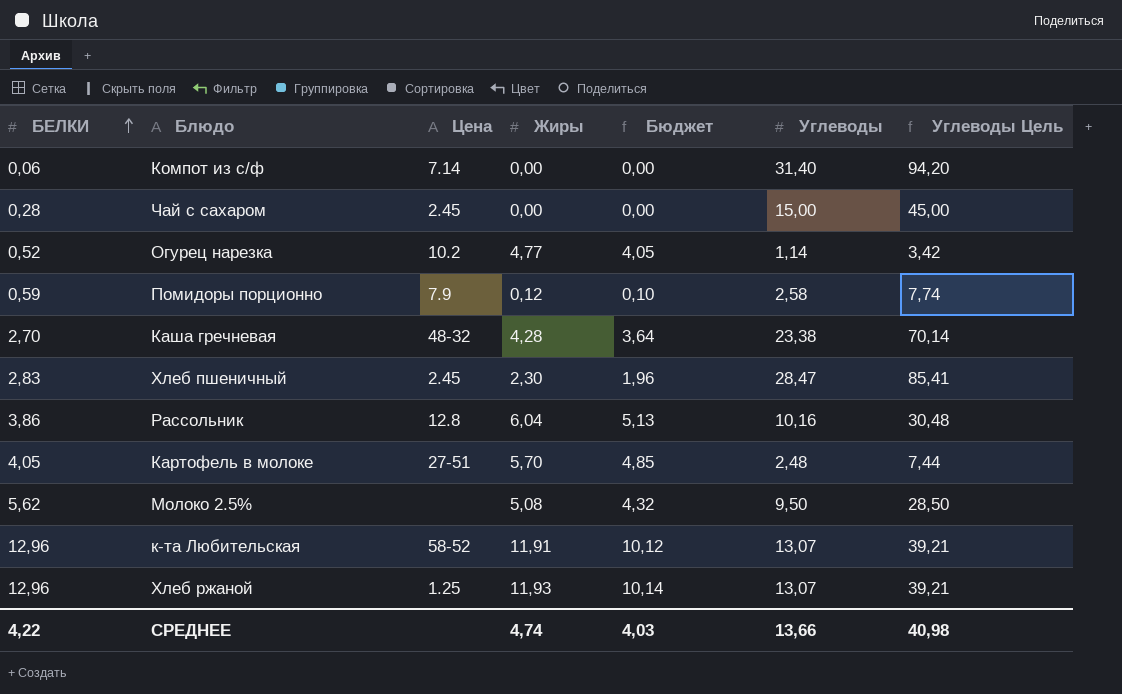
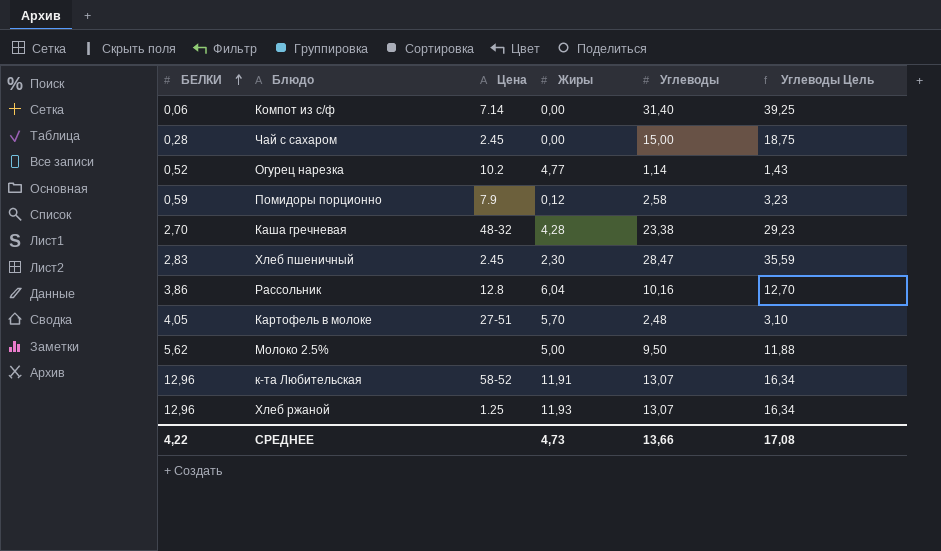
column Бюджет | formula: [Жиры] * 0,85 -> none
column Углеводы Цель | formula: [Углеводы] * 3 -> [Углеводы] * 1,25
Молоко 2.5% | Жиры: 5,08 -> 5,00
СРЕДНЕЕ | Жиры: 4,74 -> 4,73
СРЕДНЕЕ | Углеводы Цель: 40,98 -> 17,08

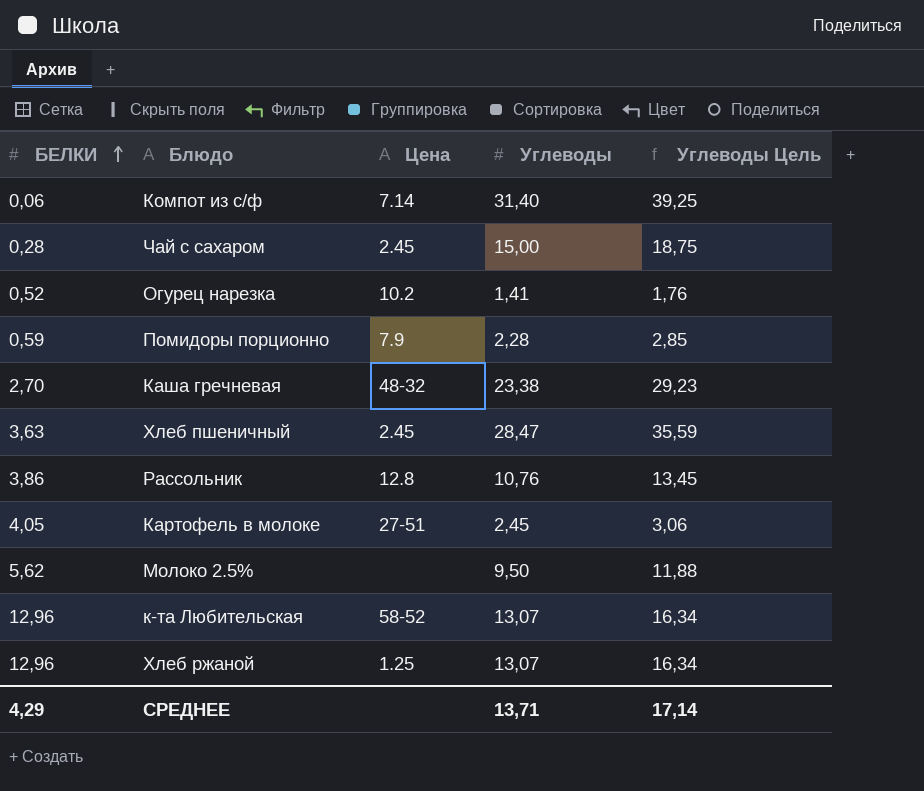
column Жиры | position: 4 -> none
Огурец нарезка | Углеводы: 1,14 -> 1,41
Огурец нарезка | Углеводы Цель: 1,43 -> 1,76
Помидоры порционно | Углеводы: 2,58 -> 2,28
Помидоры порционно | Углеводы Цель: 3,23 -> 2,85
Хлеб пшеничный | БЕЛКИ: 2,83 -> 3,63
Рассольник | Углеводы: 10,16 -> 10,76
Рассольник | Углеводы Цель: 12,70 -> 13,45
Картофель в молоке | Углеводы: 2,48 -> 2,45
Картофель в молоке | Углеводы Цель: 3,10 -> 3,06
СРЕДНЕЕ | БЕЛКИ: 4,22 -> 4,29
СРЕДНЕЕ | Углеводы: 13,66 -> 13,71
СРЕДНЕЕ | Углеводы Цель: 17,08 -> 17,14

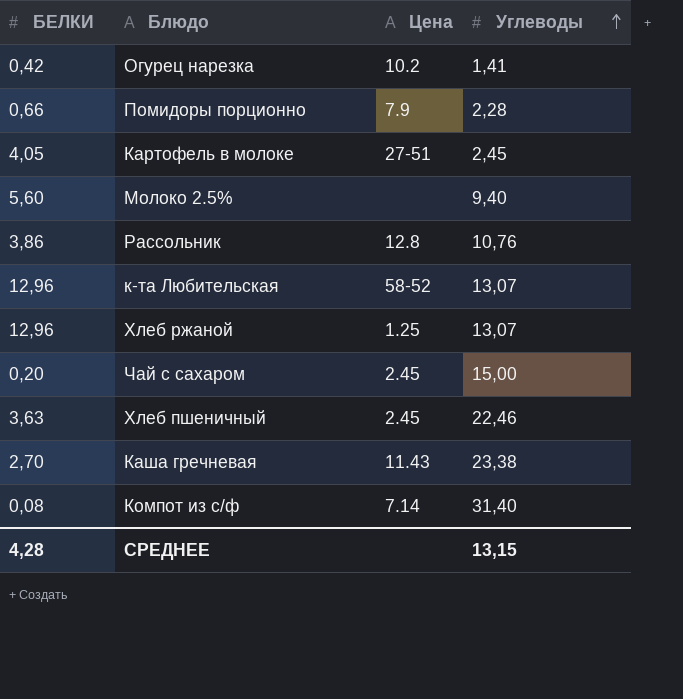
row order: БЕЛКИ ascending -> Углеводы ascending
column Углеводы Цель | formula: [Углеводы] * 1,25 -> none
Огурец нарезка | БЕЛКИ: 0,52 -> 0,42
Помидоры порционно | БЕЛКИ: 0,59 -> 0,66
Молоко 2.5% | БЕЛКИ: 5,62 -> 5,60
Молоко 2.5% | Углеводы: 9,50 -> 9,40
Чай с сахаром | БЕЛКИ: 0,28 -> 0,20
Хлеб пшеничный | Углеводы: 28,47 -> 22,46
Каша гречневая | Цена: 48-32 -> 11.43
Компот из с/ф | БЕЛКИ: 0,06 -> 0,08
СРЕДНЕЕ | БЕЛКИ: 4,29 -> 4,28
СРЕДНЕЕ | Углеводы: 13,71 -> 13,15

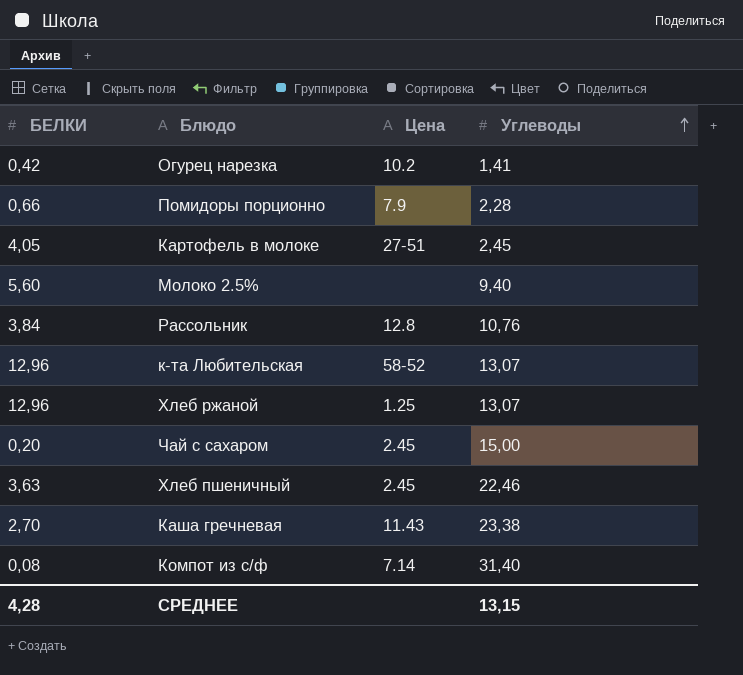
Рассольник | БЕЛКИ: 3,86 -> 3,84

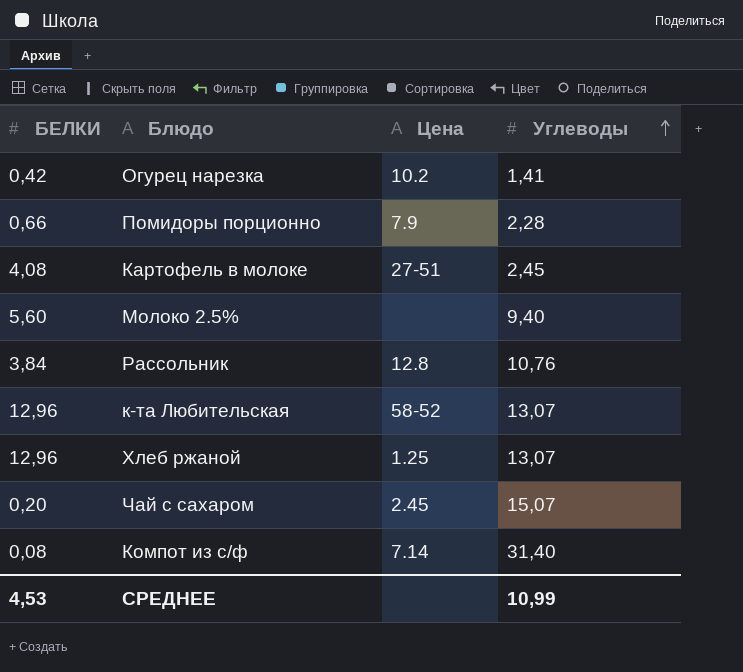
row Хлеб пшеничный: 3,63 | 2.45 | 22,46 -> none
row Каша гречневая: 2,70 | 11.43 | 23,38 -> none
Картофель в молоке | БЕЛКИ: 4,05 -> 4,08
Чай с сахаром | Углеводы: 15,00 -> 15,07
СРЕДНЕЕ | БЕЛКИ: 4,28 -> 4,53
СРЕДНЕЕ | Углеводы: 13,15 -> 10,99

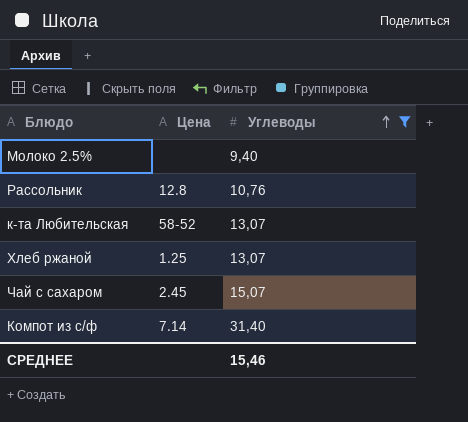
filter: none -> Углеводы >= 9,40
column БЕЛКИ | position: 1 -> none
СРЕДНЕЕ | Углеводы: 10,99 -> 15,46

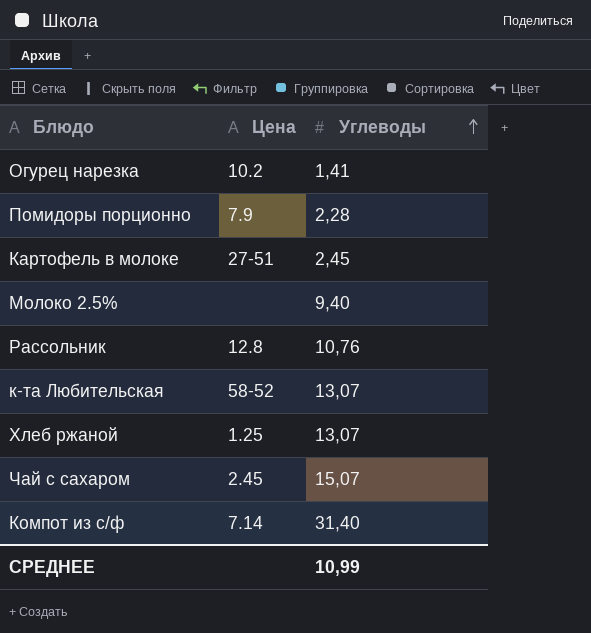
filter: Углеводы >= 9,40 -> none
СРЕДНЕЕ | Углеводы: 15,46 -> 10,99

